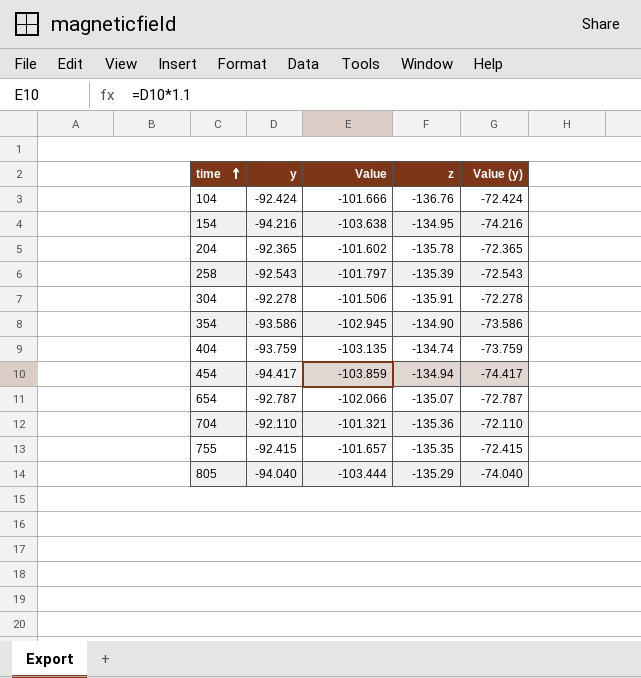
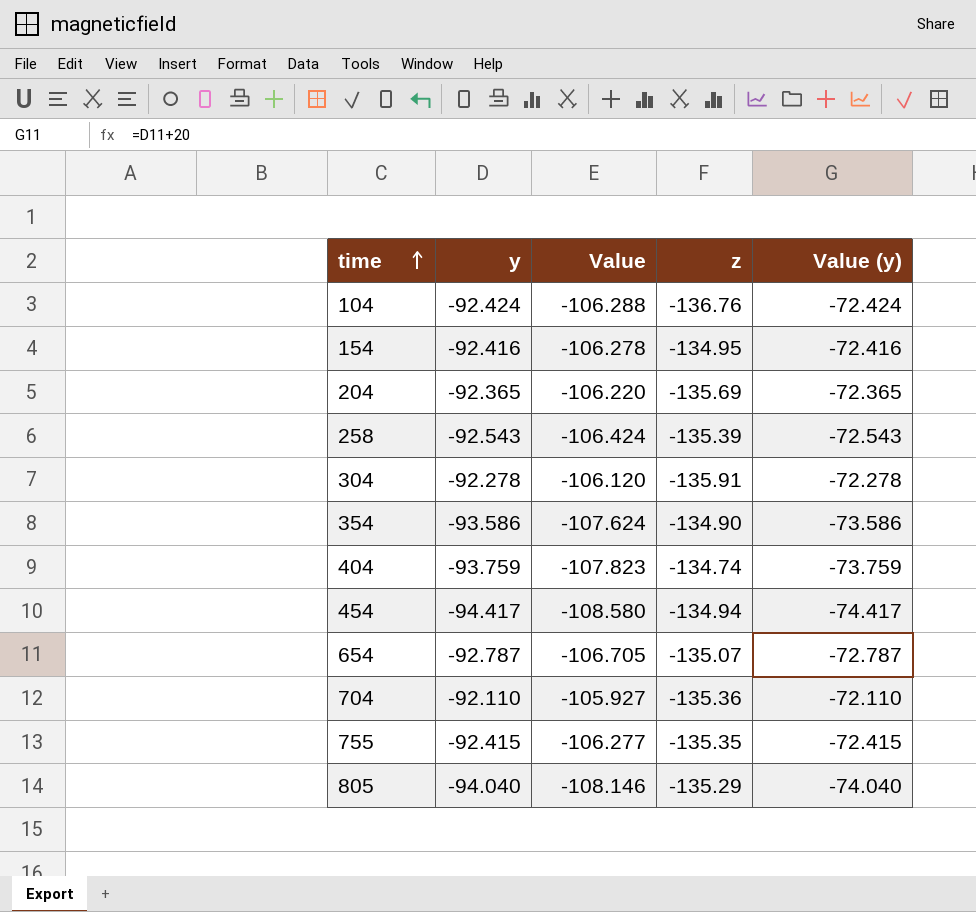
column Value | formula: [y] * 1.1 -> [y] * 1.15
154 | y: -94.216 -> -92.416
154 | Value (y): -74.216 -> -72.416
204 | z: -135.78 -> -135.69

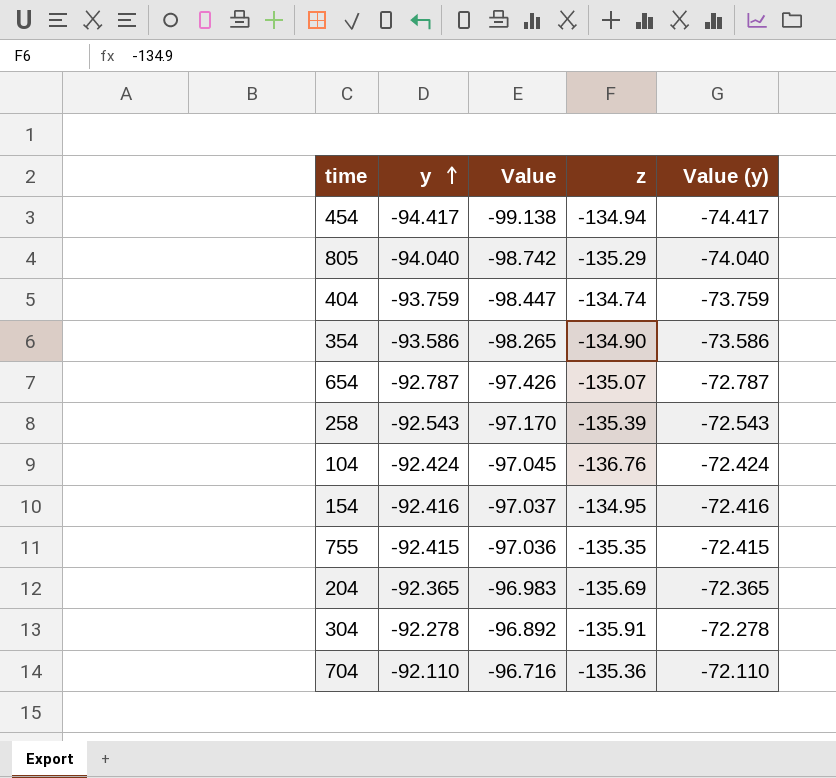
row order: time ascending -> y ascending
column Value | formula: [y] * 1.15 -> [y] * 1.05

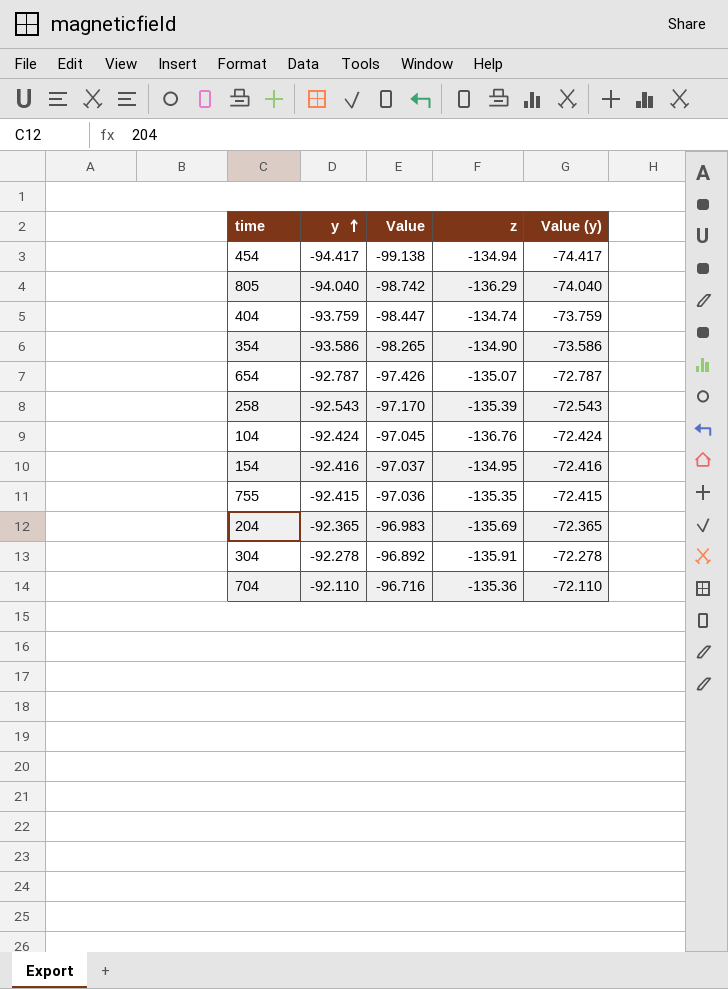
805 | z: -135.29 -> -136.29

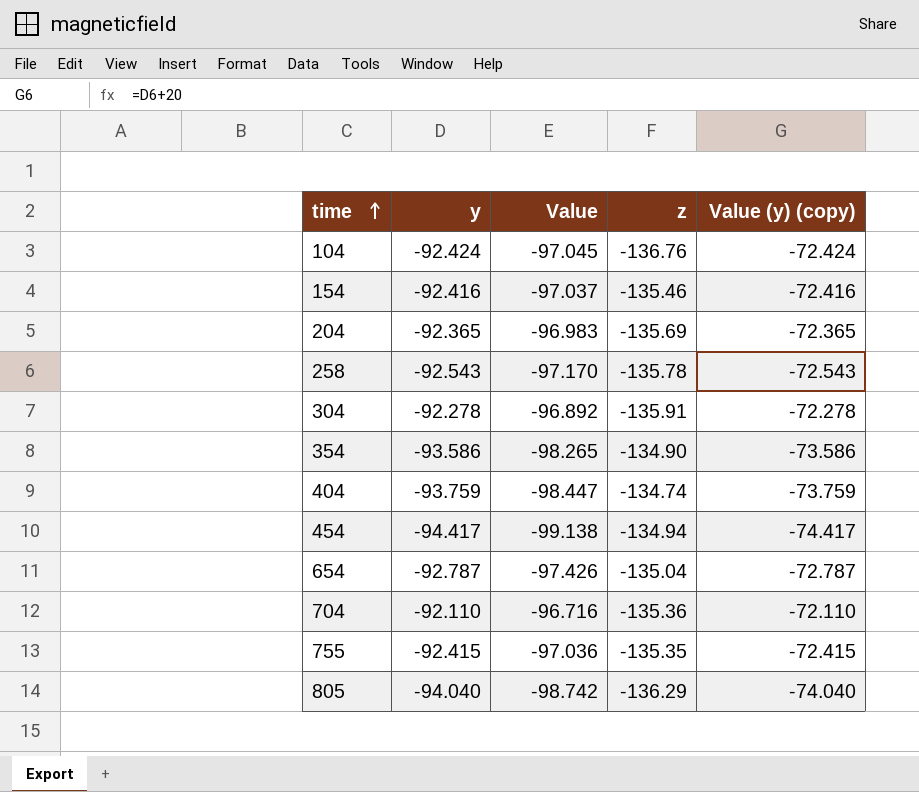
row order: y ascending -> time ascending
column name: Value (y) -> Value (y) (copy)
154 | z: -134.95 -> -135.46
258 | z: -135.39 -> -135.78
654 | z: -135.07 -> -135.04

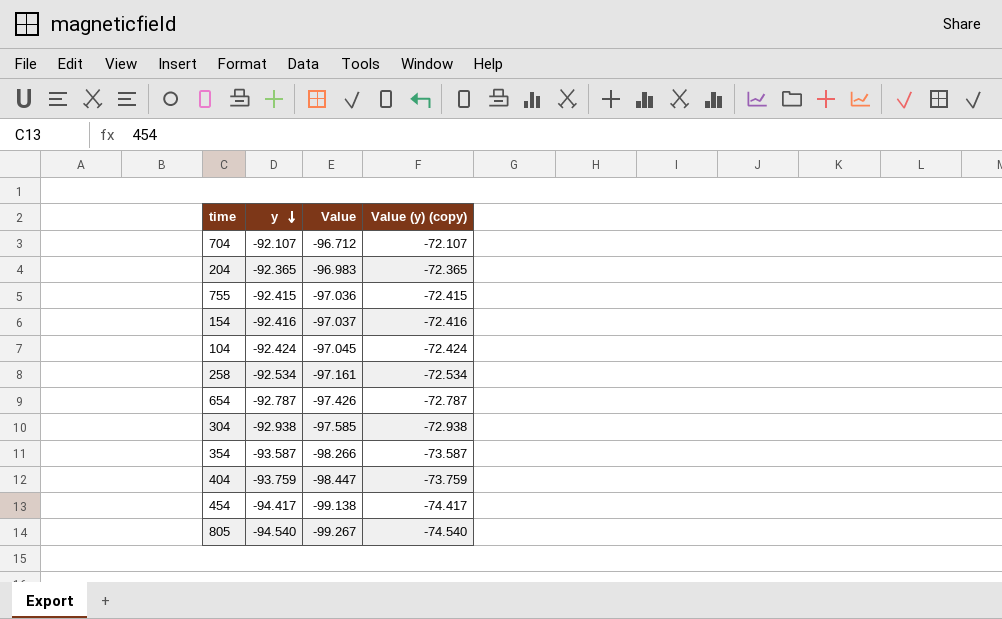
row order: time ascending -> y descending
column z | position: 4 -> none
704 | y: -92.110 -> -92.107
704 | Value: -96.716 -> -96.712
704 | Value (y) (copy): -72.110 -> -72.107
258 | y: -92.543 -> -92.534
258 | Value: -97.170 -> -97.161
258 | Value (y) (copy): -72.543 -> -72.534
304 | y: -92.278 -> -92.938
304 | Value: -96.892 -> -97.585
304 | Value (y) (copy): -72.278 -> -72.938
354 | y: -93.586 -> -93.587
354 | Value: -98.265 -> -98.266
354 | Value (y) (copy): -73.586 -> -73.587
805 | y: -94.040 -> -94.540
805 | Value: -98.742 -> -99.267
805 | Value (y) (copy): -74.040 -> -74.540

